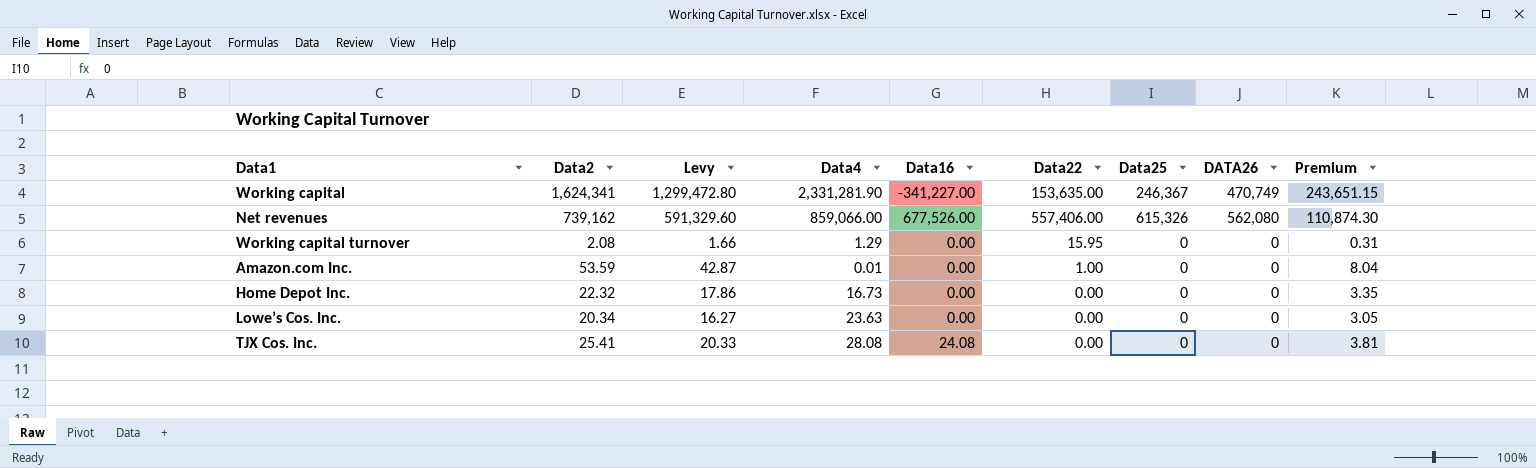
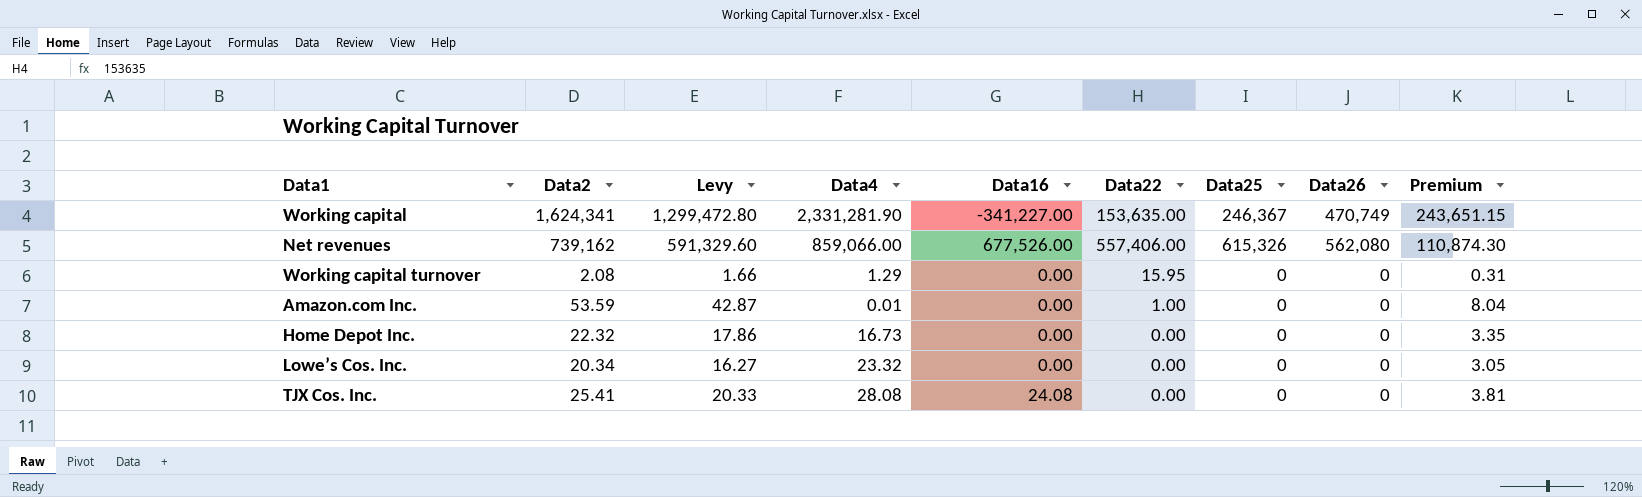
column name: DATA26 -> Data26
Lowe’s Cos. Inc. | Data4: 23.63 -> 23.32

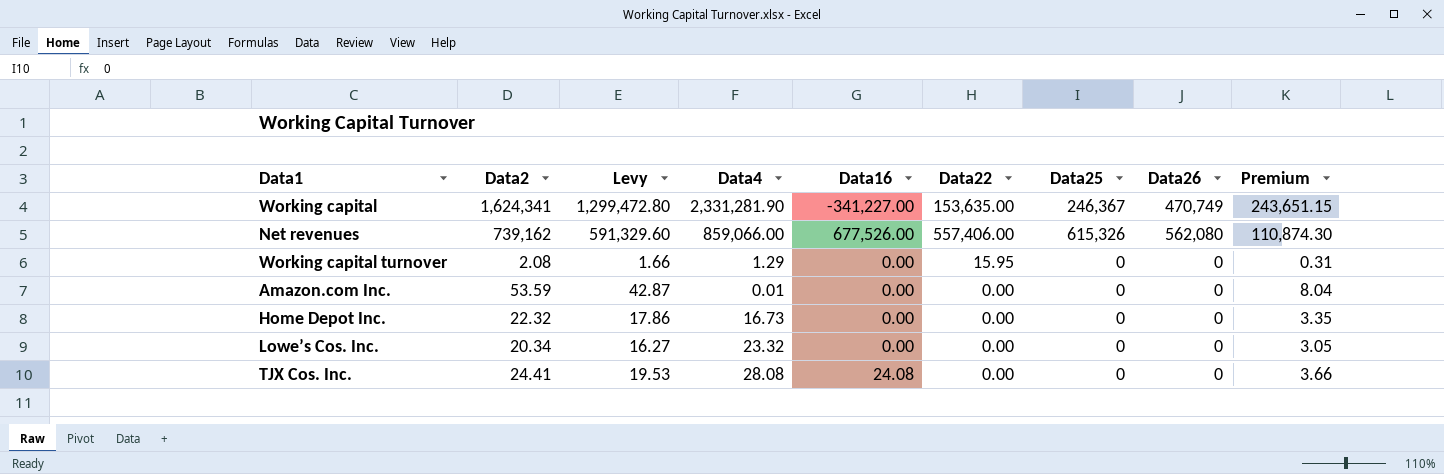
Amazon.com Inc. | Data22: 1.00 -> 0.00
TJX Cos. Inc. | Data2: 25.41 -> 24.41
TJX Cos. Inc. | Levy: 20.33 -> 19.53
TJX Cos. Inc. | Premium: 3.81 -> 3.66

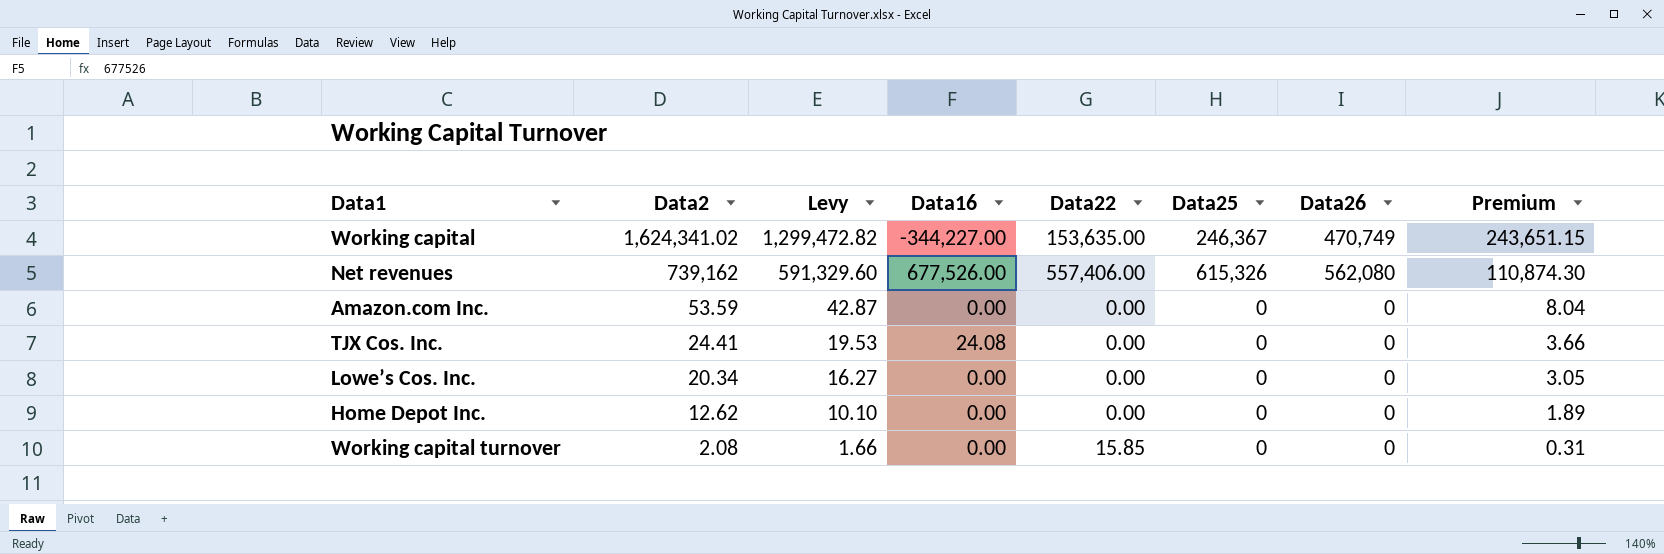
row order: none -> Data2 descending
column Data4 | position: 4 -> none
Working capital | Data2: 1,624,341 -> 1,624,341.02
Working capital | Levy: 1,299,472.80 -> 1,299,472.82
Working capital | Data16: -341,227.00 -> -344,227.00
Home Depot Inc. | Data2: 22.32 -> 12.62
Home Depot Inc. | Levy: 17.86 -> 10.10
Home Depot Inc. | Premium: 3.35 -> 1.89
Working capital turnover | Data22: 15.95 -> 15.85

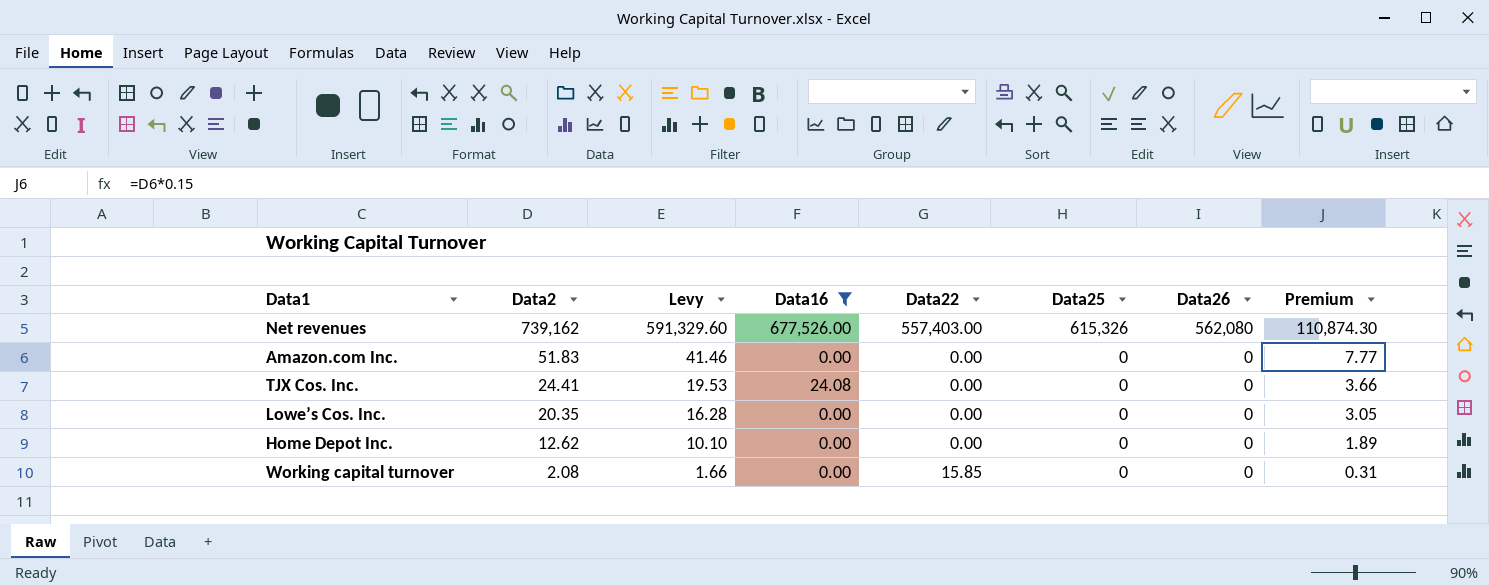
filter: none -> Data16 != -344,227.00
Net revenues | Data22: 557,406.00 -> 557,403.00
Amazon.com Inc. | Data2: 53.59 -> 51.83
Amazon.com Inc. | Levy: 42.87 -> 41.46
Amazon.com Inc. | Premium: 8.04 -> 7.77
Lowe’s Cos. Inc. | Data2: 20.34 -> 20.35
Lowe’s Cos. Inc. | Levy: 16.27 -> 16.28

